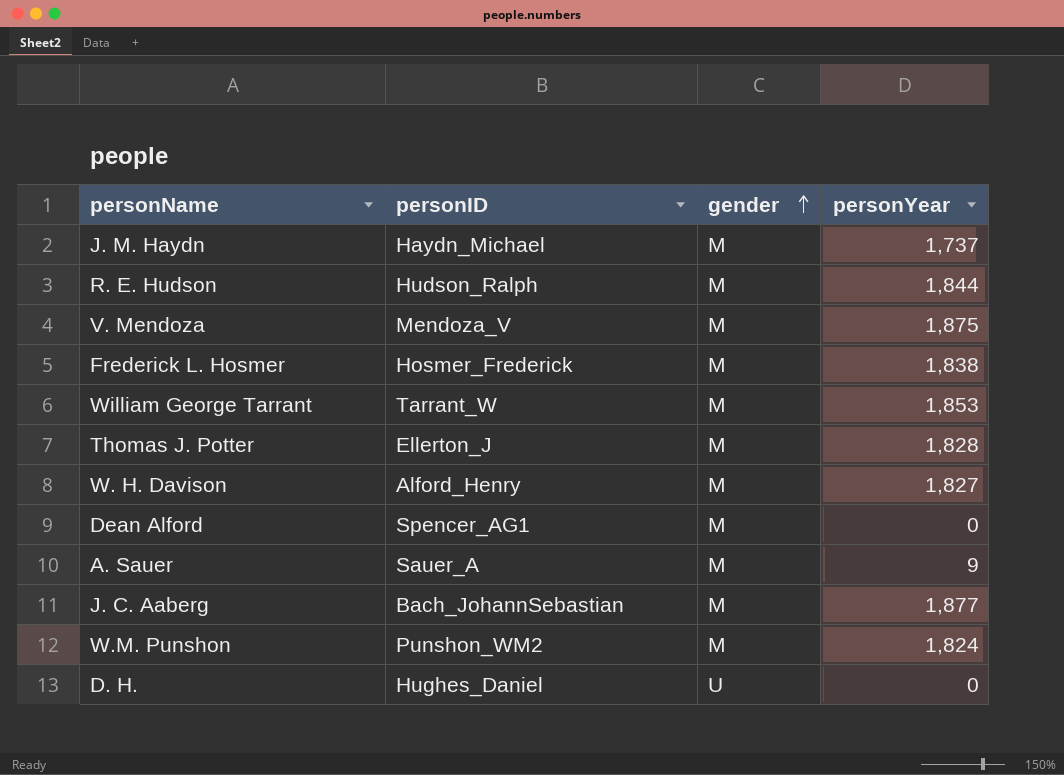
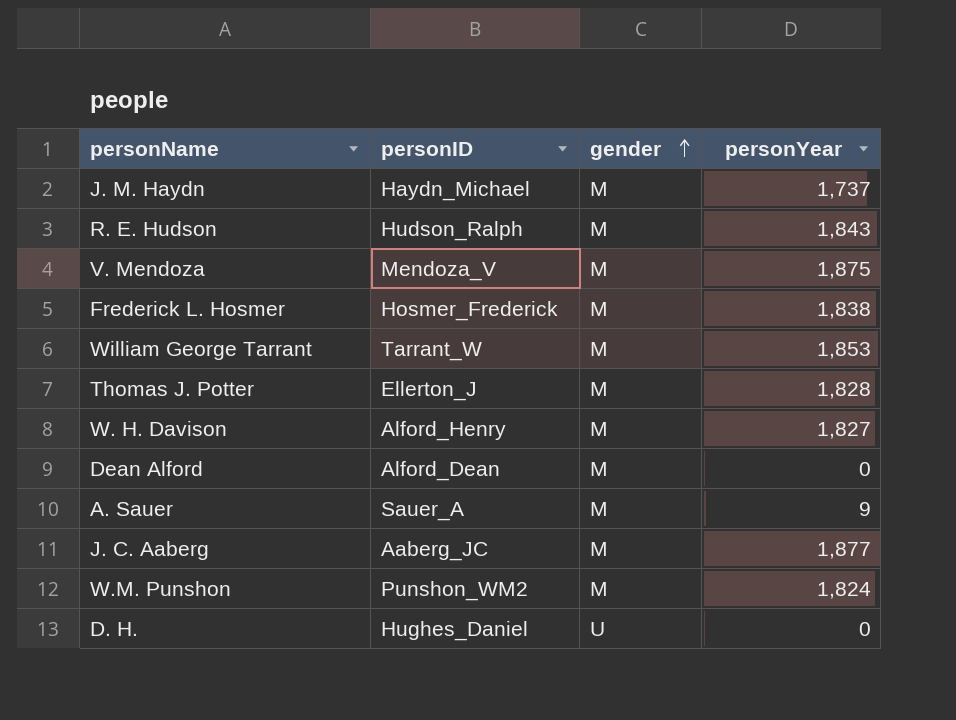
R. E. Hudson | personYear: 1,844 -> 1,843
Dean Alford | personID: Spencer_AG1 -> Alford_Dean
J. C. Aaberg | personID: Bach_JohannSebastian -> Aaberg_JC

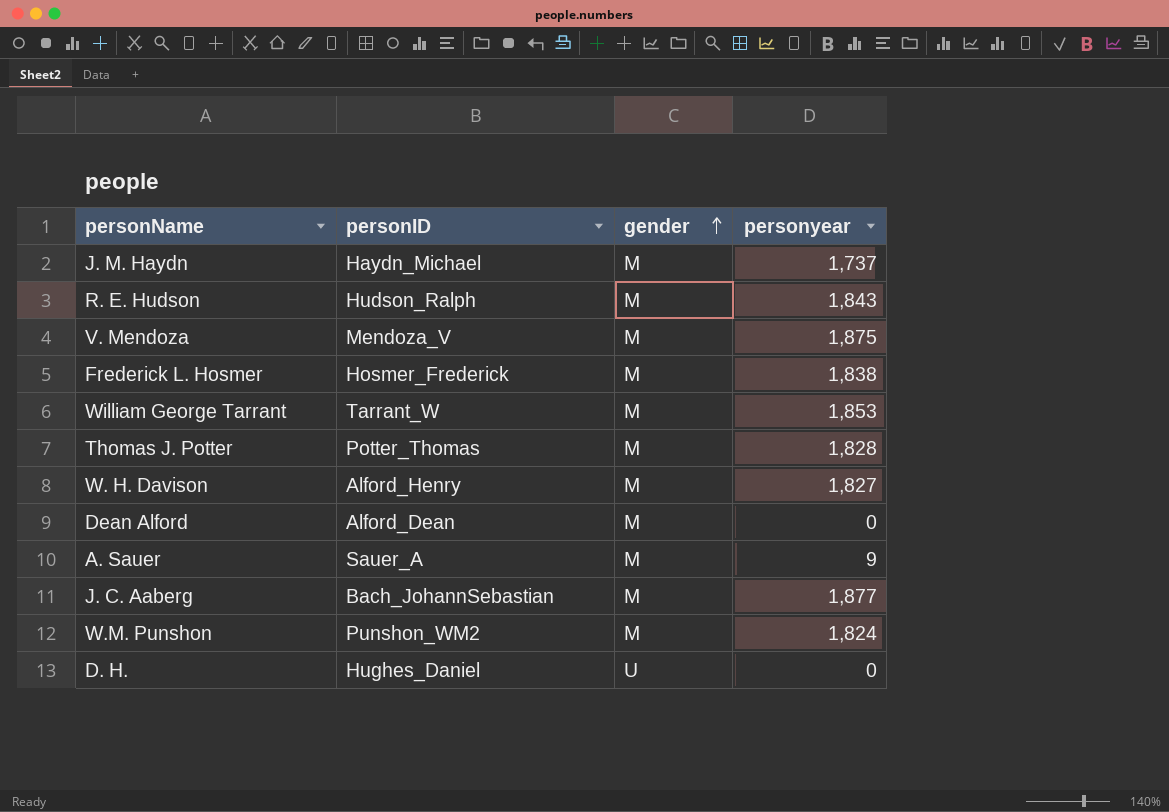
column name: personYear -> personyear
Thomas J. Potter | personID: Ellerton_J -> Potter_Thomas
J. C. Aaberg | personID: Aaberg_JC -> Bach_JohannSebastian

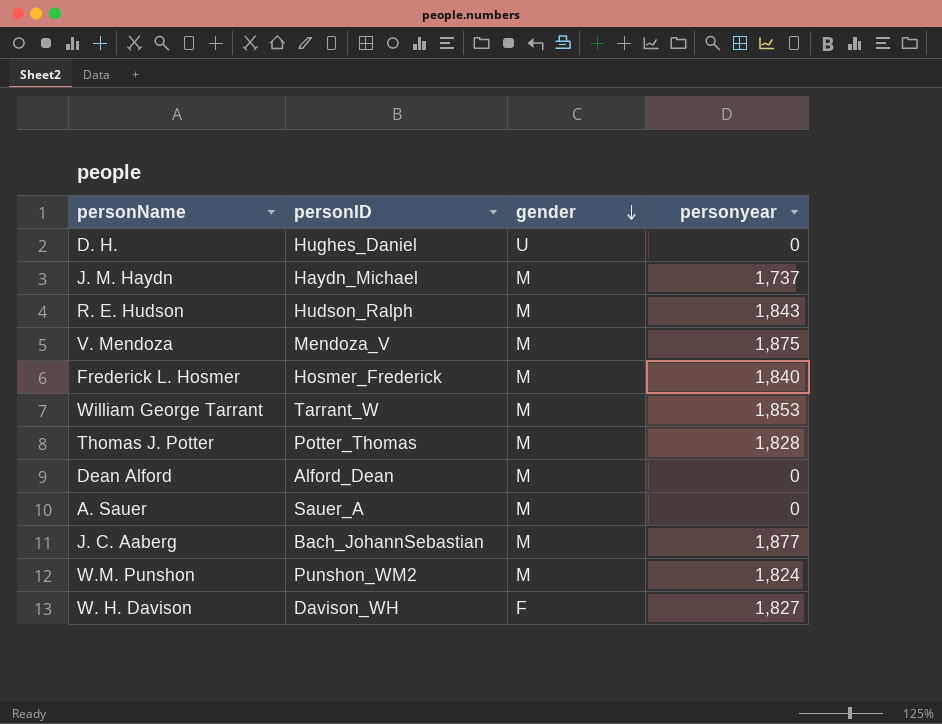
row order: gender ascending -> gender descending
Frederick L. Hosmer | personyear: 1,838 -> 1,840
A. Sauer | personyear: 9 -> 0
W. H. Davison | personID: Alford_Henry -> Davison_WH
W. H. Davison | gender: M -> F

